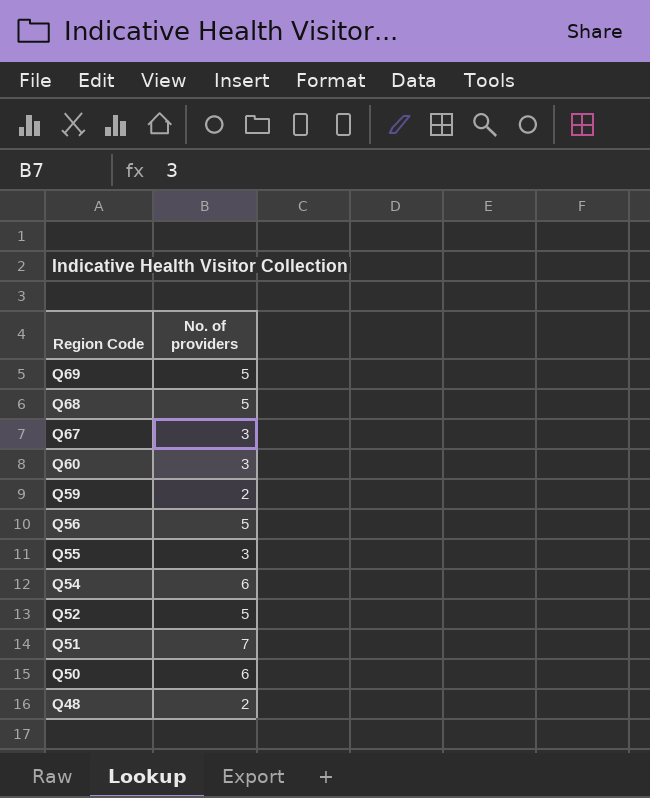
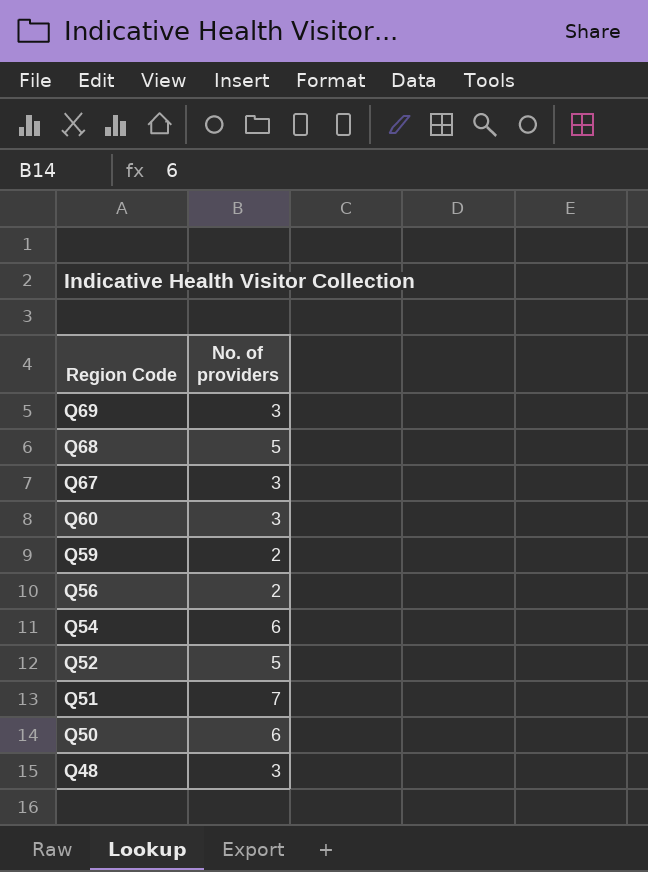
row Q55: 3 -> none
Q69 | No. of providers: 5 -> 3
Q56 | No. of providers: 5 -> 2
Q48 | No. of providers: 2 -> 3

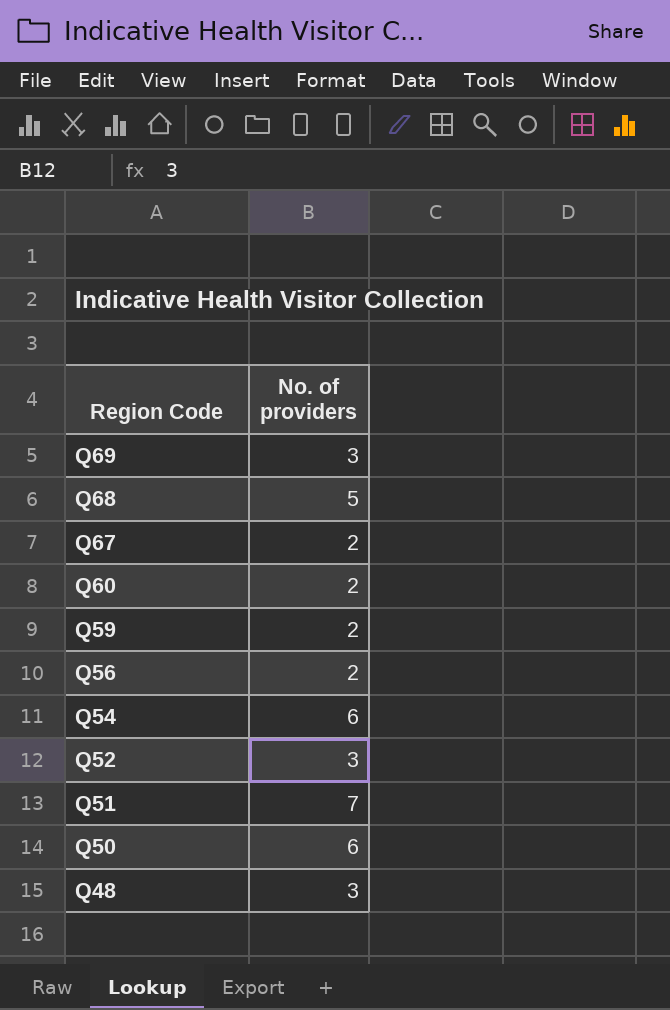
Q67 | No. of providers: 3 -> 2
Q60 | No. of providers: 3 -> 2
Q52 | No. of providers: 5 -> 3

